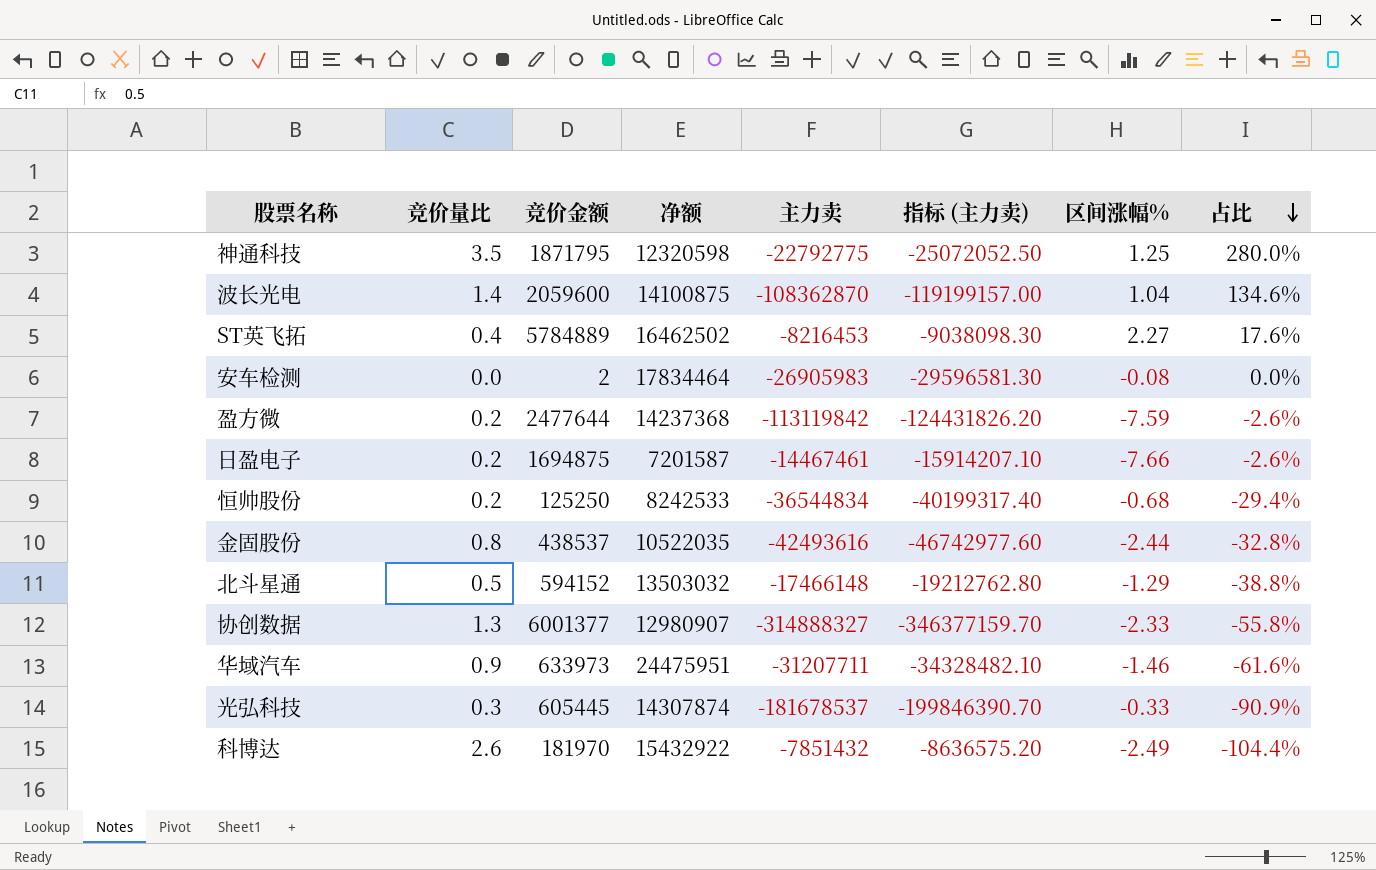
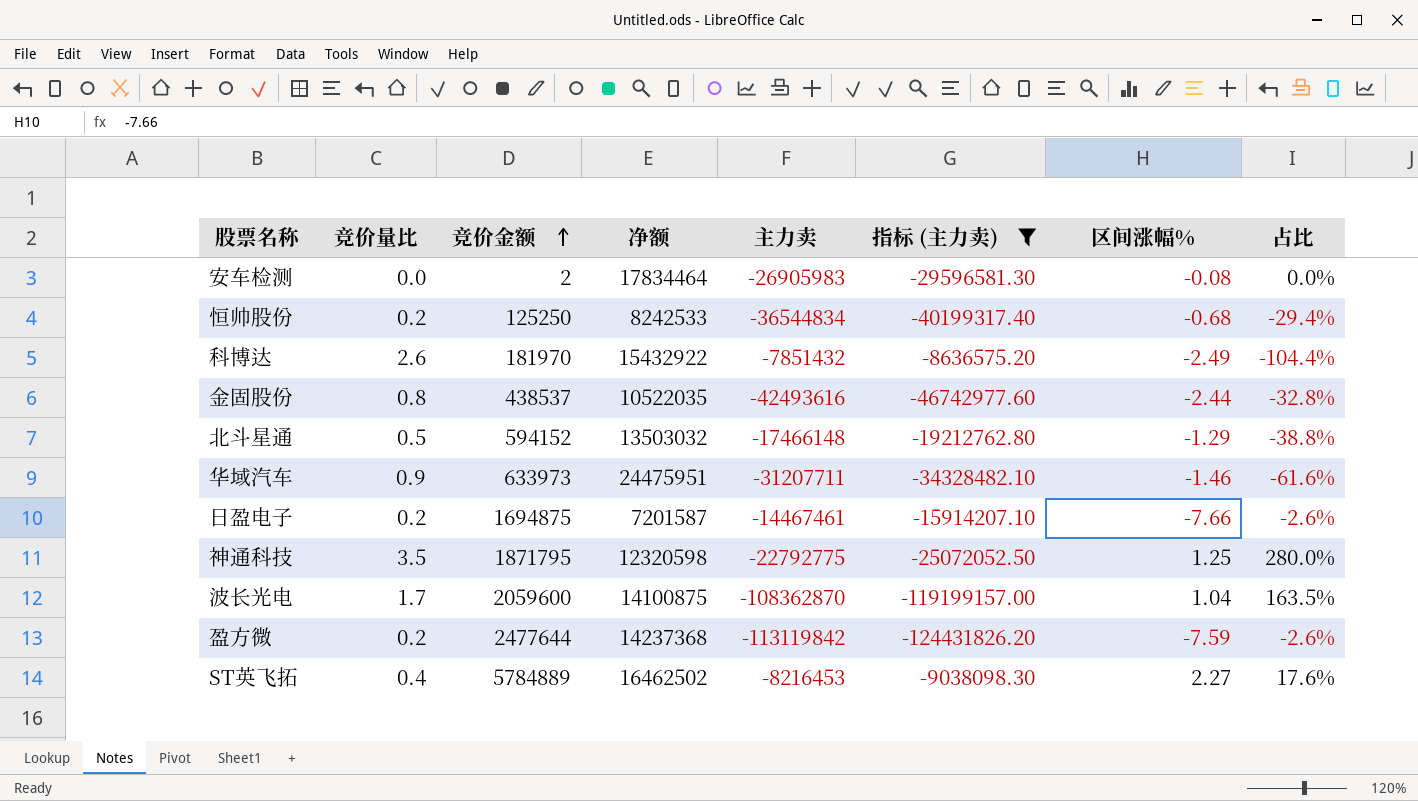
filter: none -> 指标 (主力卖) >= -124431826.20
row order: 占比 descending -> 竞价金额 ascending
波长光电 | 竞价量比: 1.4 -> 1.7
波长光电 | 占比: 134.6% -> 163.5%

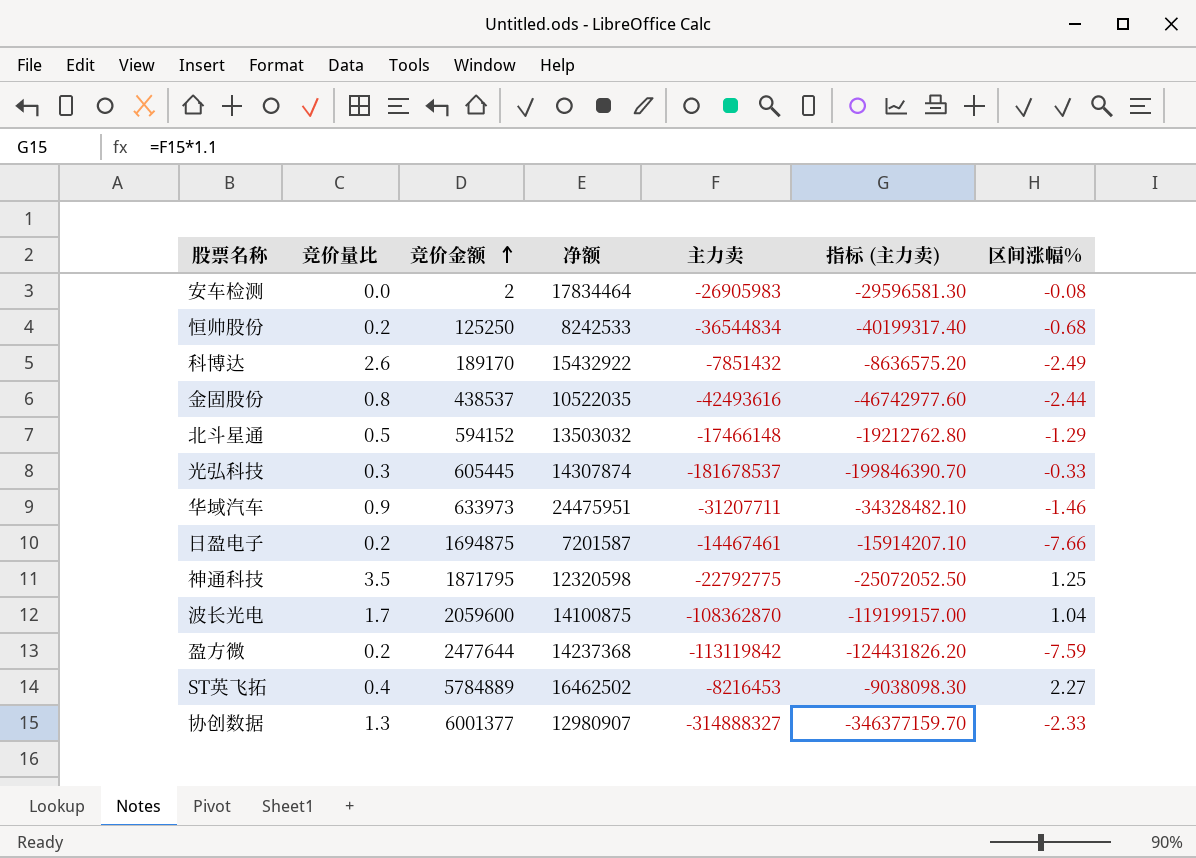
filter: 指标 (主力卖) >= -124431826.20 -> none
column 占比 | formula: [竞价量比] / [区间涨幅%] -> none
科博达 | 竞价金额: 181970 -> 189170

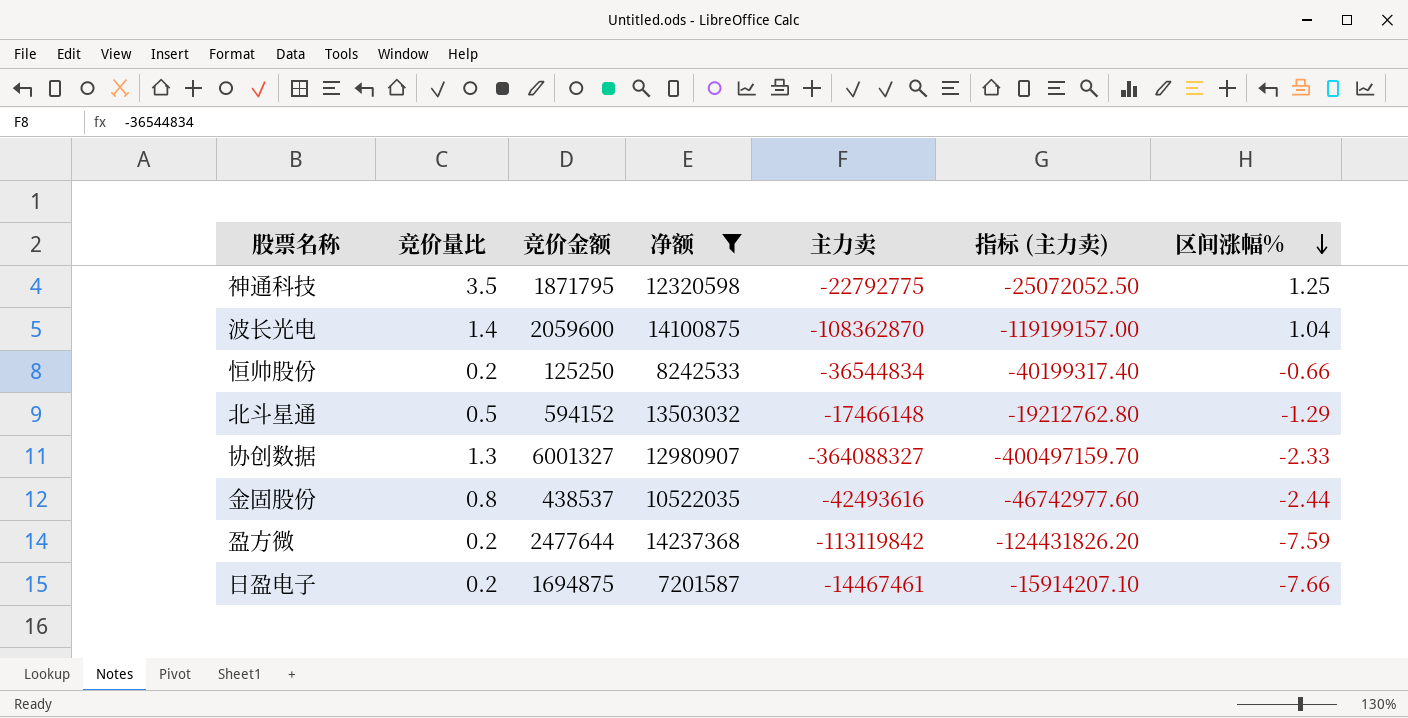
filter: none -> 净额 <= 14237368
row order: 竞价金额 ascending -> 区间涨幅% descending
波长光电 | 竞价量比: 1.7 -> 1.4
恒帅股份 | 区间涨幅%: -0.68 -> -0.66
协创数据 | 竞价金额: 6001377 -> 6001327
协创数据 | 主力卖: -314888327 -> -364088327
协创数据 | 指标 (主力卖): -346377159.70 -> -400497159.70

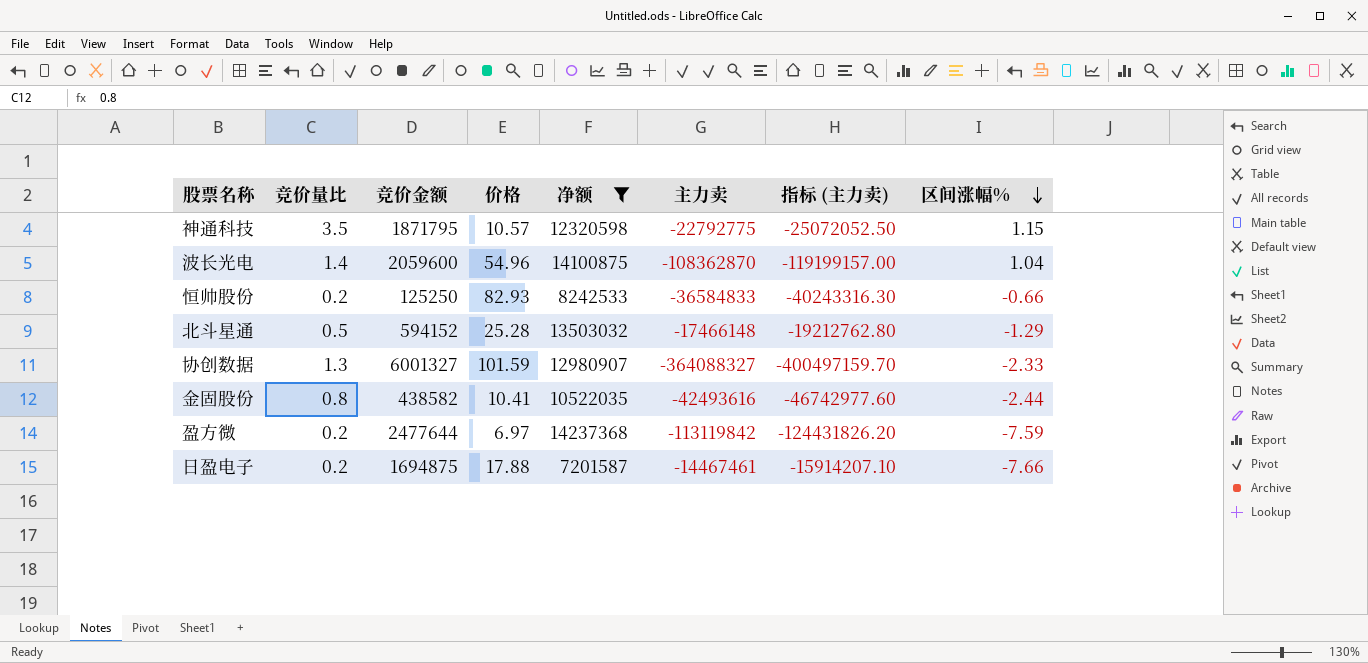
column 价格 | position: none -> 4
神通科技 | 区间涨幅%: 1.25 -> 1.15
恒帅股份 | 主力卖: -36544834 -> -36584833
恒帅股份 | 指标 (主力卖): -40199317.40 -> -40243316.30
金固股份 | 竞价金额: 438537 -> 438582

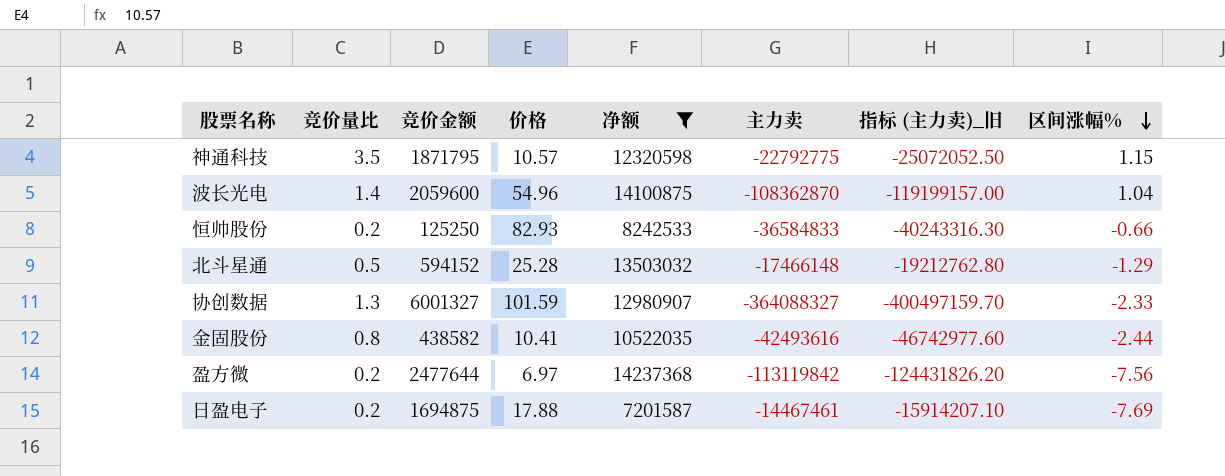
column name: 指标 (主力卖) -> 指标 (主力卖)_旧
盈方微 | 区间涨幅%: -7.59 -> -7.56
日盈电子 | 区间涨幅%: -7.66 -> -7.69

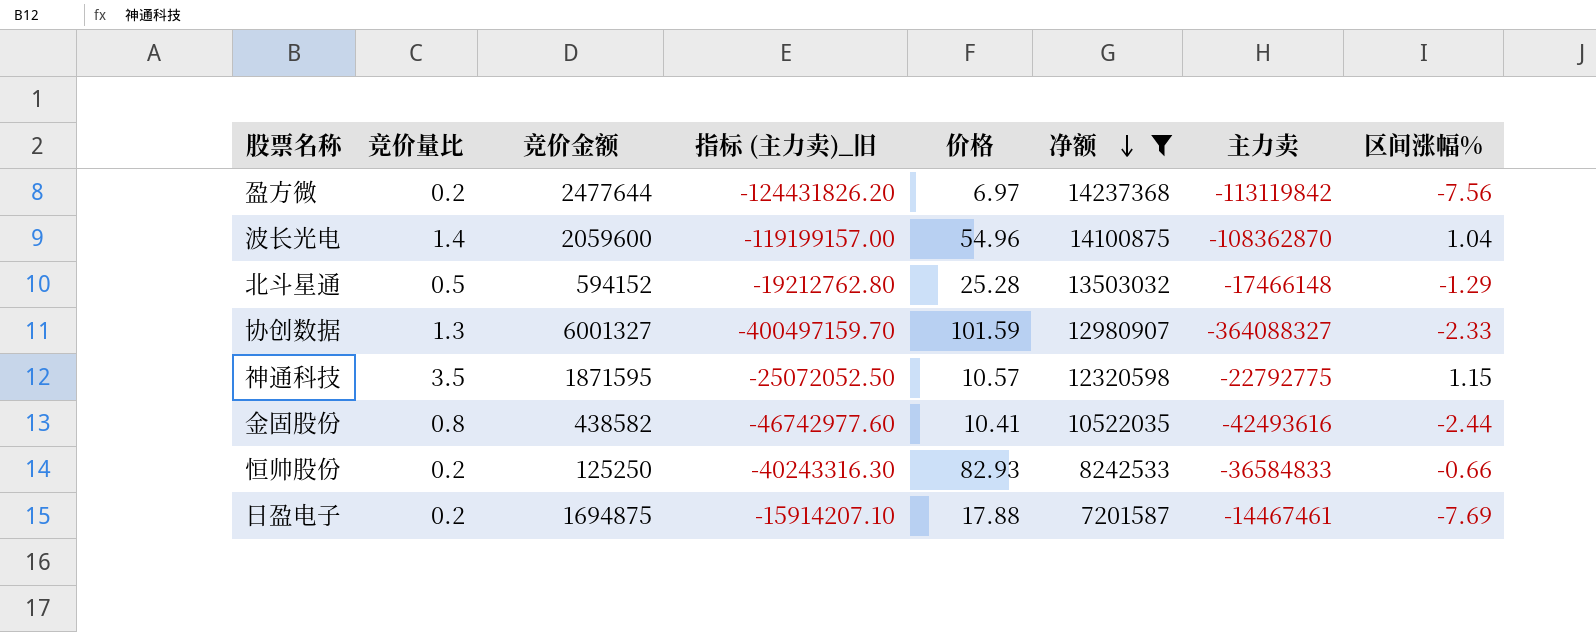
row order: 区间涨幅% descending -> 净额 descending
column 指标 (主力卖)_旧 | position: 7 -> 4
神通科技 | 竞价金额: 1871795 -> 1871595

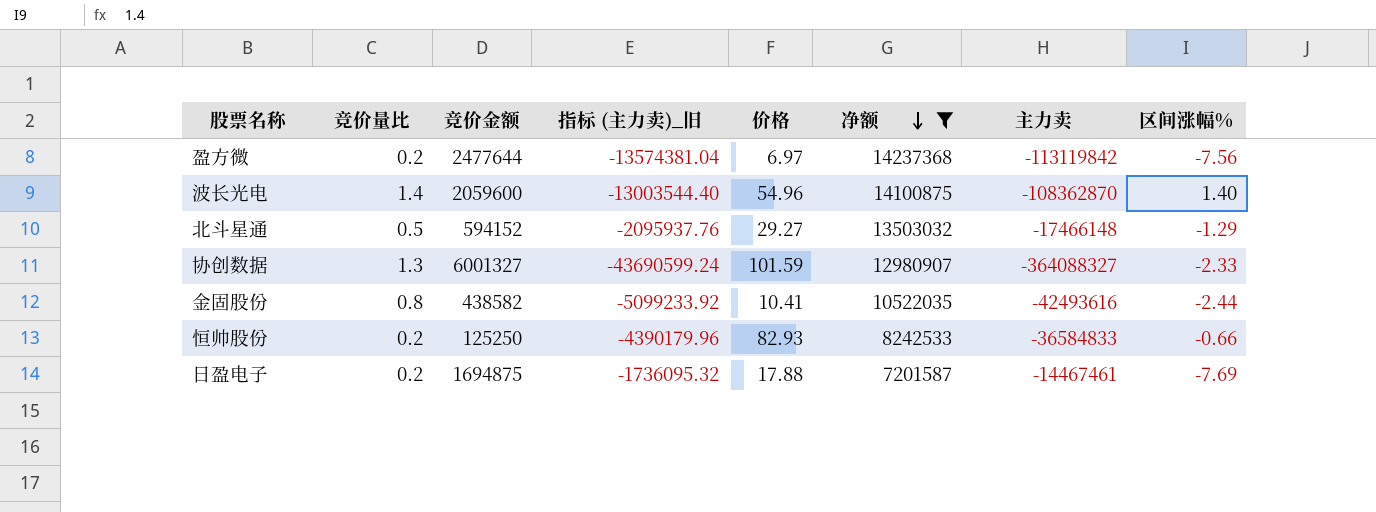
column 指标 (主力卖)_旧 | formula: [主力卖] * 1.1 -> [主力卖] * 0.12
row 神通科技: 3.5 | 1871595 | -25072052.50 | 10.57 | 12320598 | -22792775 | 1.15 -> none
波长光电 | 区间涨幅%: 1.04 -> 1.40
北斗星通 | 价格: 25.28 -> 29.27

